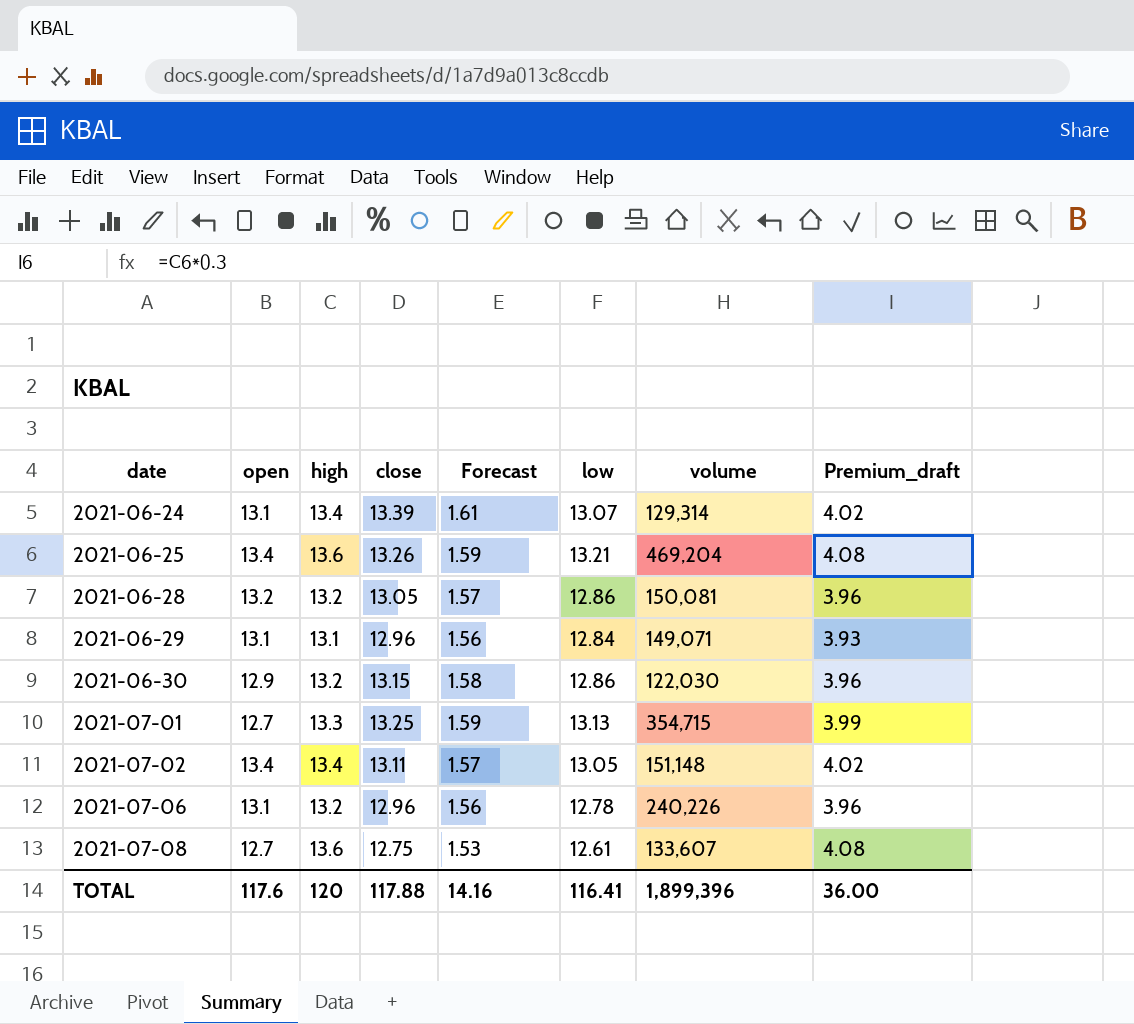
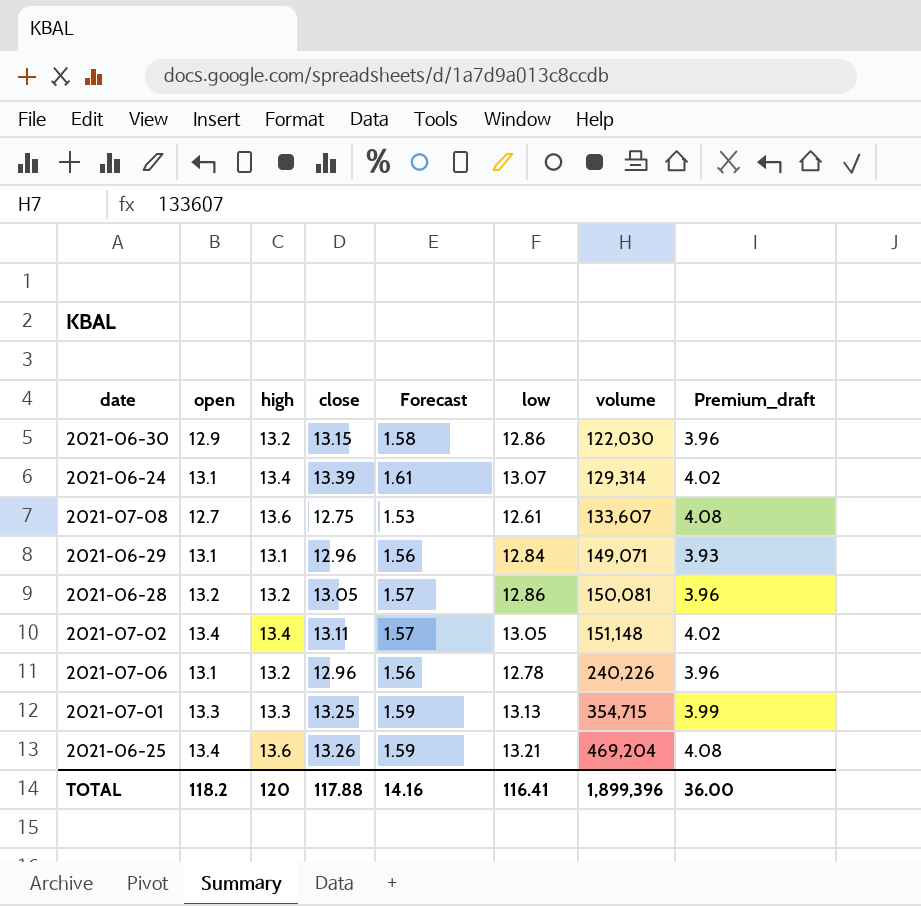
row order: date ascending -> volume ascending
2021-07-01 | open: 12.7 -> 13.3
TOTAL | open: 117.6 -> 118.2

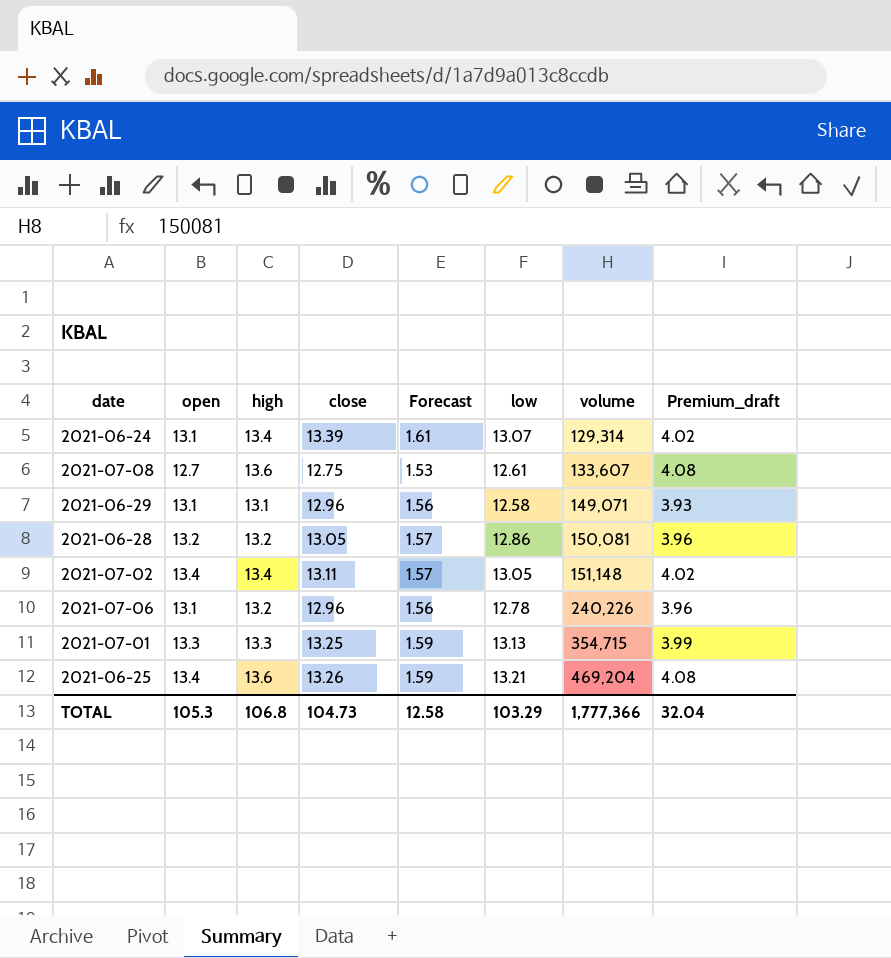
row 2021-06-30: 12.9 | 13.2 | 13.15 | 1.58 | 12.86 | 122,030 | 3.96 -> none
2021-06-29 | low: 12.84 -> 12.58
TOTAL | open: 118.2 -> 105.3
TOTAL | high: 120 -> 106.8
TOTAL | close: 117.88 -> 104.73
TOTAL | Forecast: 14.16 -> 12.58
TOTAL | low: 116.41 -> 103.29
TOTAL | volume: 1,899,396 -> 1,777,366
TOTAL | Premium_draft: 36.00 -> 32.04

